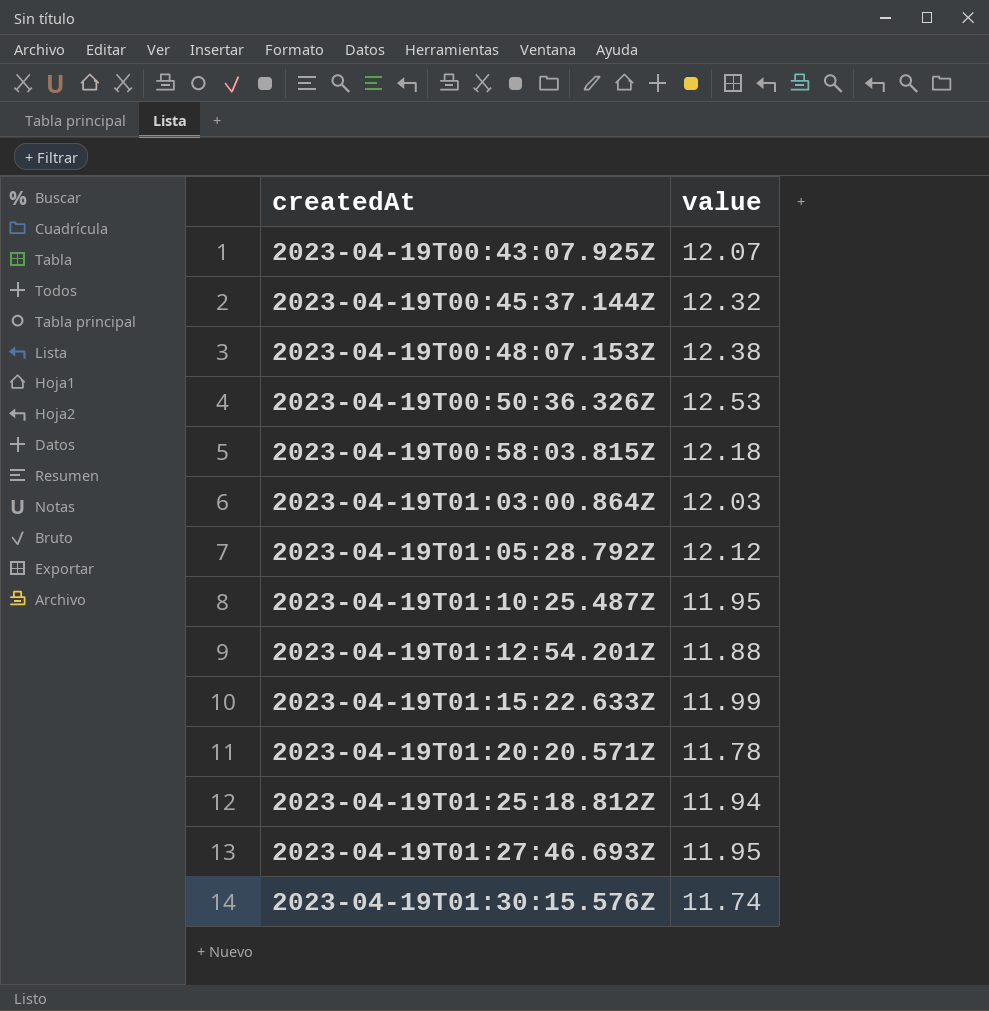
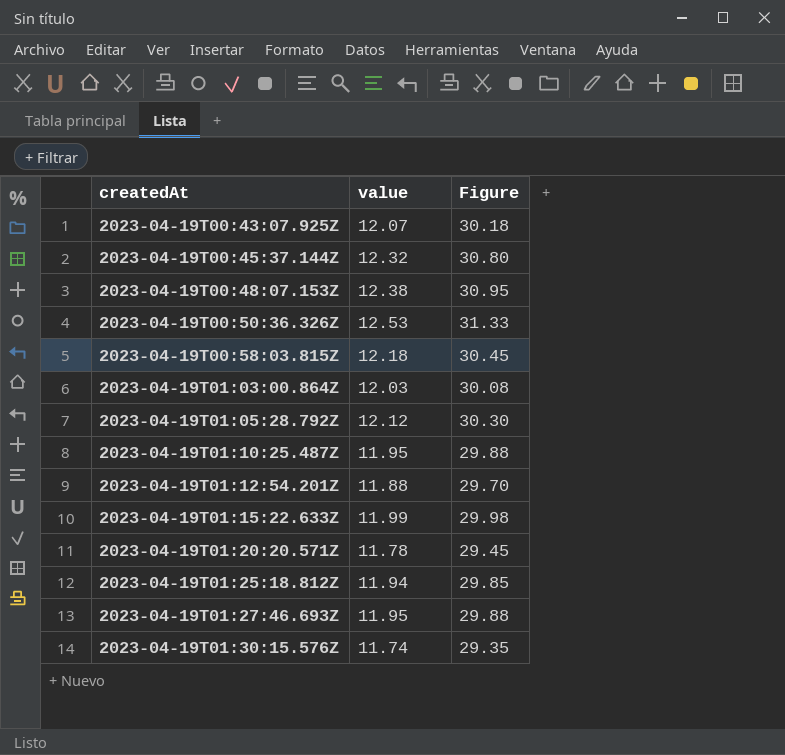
column Figure | formula: none -> [value] * 2.5

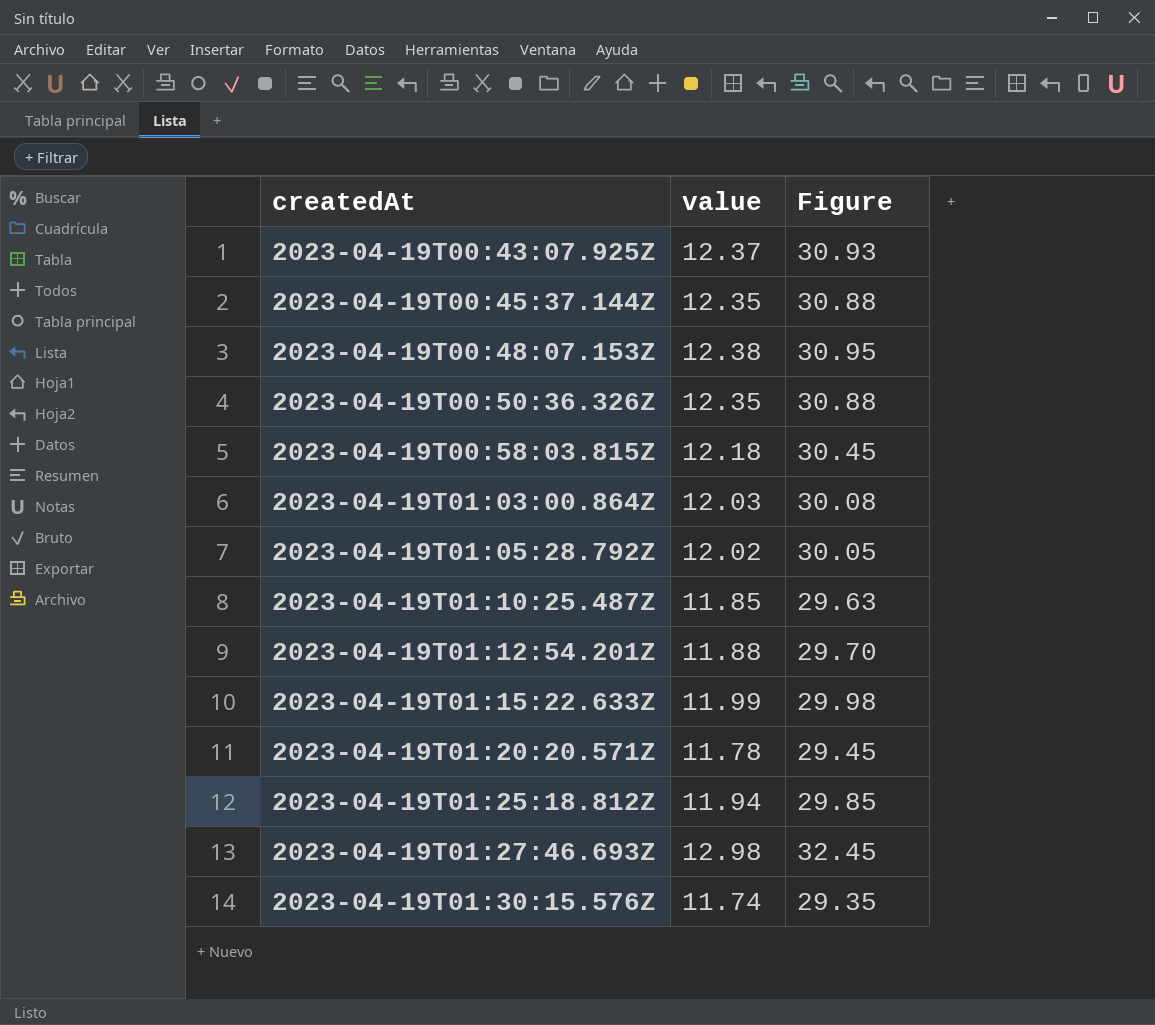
2023-04-19T00:43:07.925Z | value: 12.07 -> 12.37
2023-04-19T00:43:07.925Z | Figure: 30.18 -> 30.93
2023-04-19T00:45:37.144Z | value: 12.32 -> 12.35
2023-04-19T00:45:37.144Z | Figure: 30.80 -> 30.88
2023-04-19T00:50:36.326Z | value: 12.53 -> 12.35
2023-04-19T00:50:36.326Z | Figure: 31.33 -> 30.88
2023-04-19T01:05:28.792Z | value: 12.12 -> 12.02
2023-04-19T01:05:28.792Z | Figure: 30.30 -> 30.05
2023-04-19T01:10:25.487Z | value: 11.95 -> 11.85
2023-04-19T01:10:25.487Z | Figure: 29.88 -> 29.63
2023-04-19T01:27:46.693Z | value: 11.95 -> 12.98
2023-04-19T01:27:46.693Z | Figure: 29.88 -> 32.45

